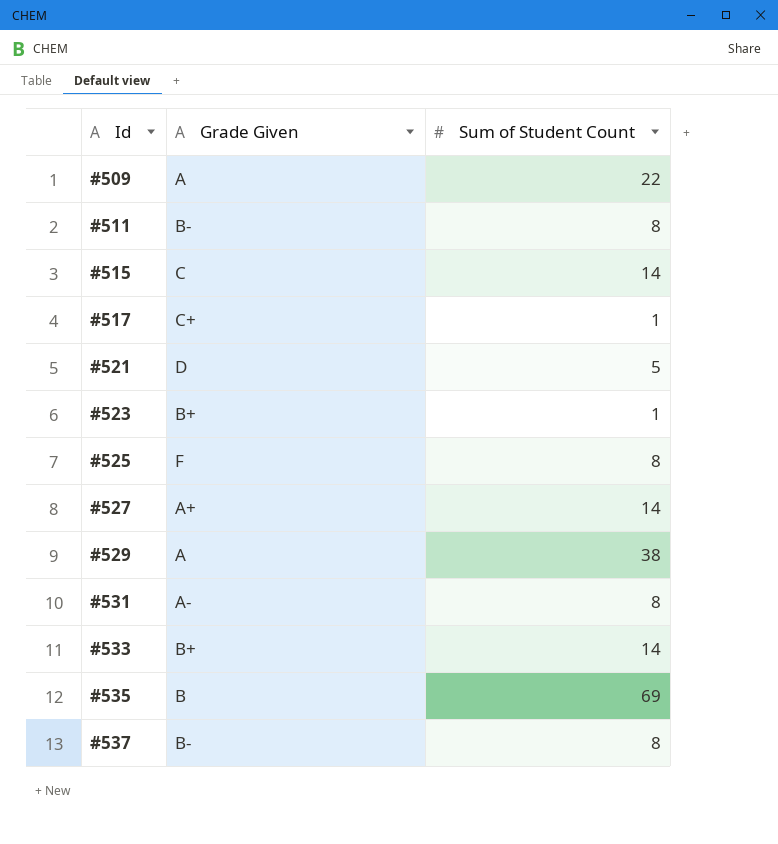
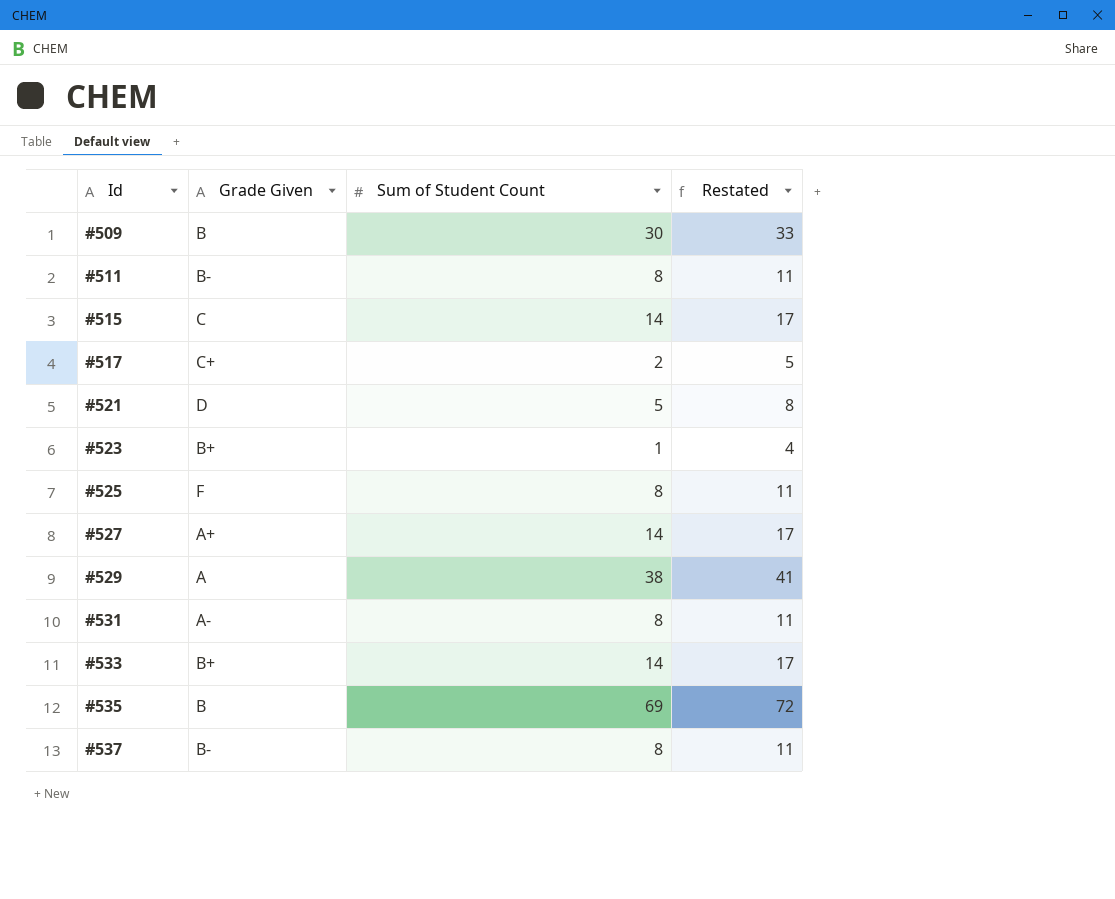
column Restated | formula: none -> [Sum of Student Count] + 3
#509 | Grade Given: A -> B
#509 | Sum of Student Count: 22 -> 30
#517 | Sum of Student Count: 1 -> 2

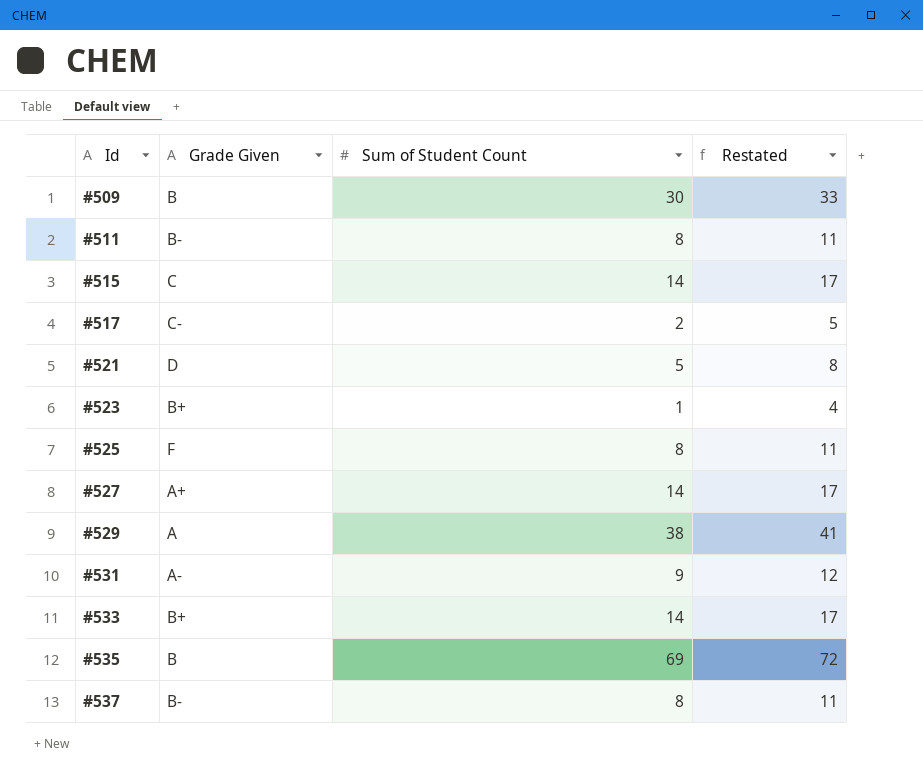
#517 | Grade Given: C+ -> C-
#531 | Sum of Student Count: 8 -> 9
#531 | Restated: 11 -> 12

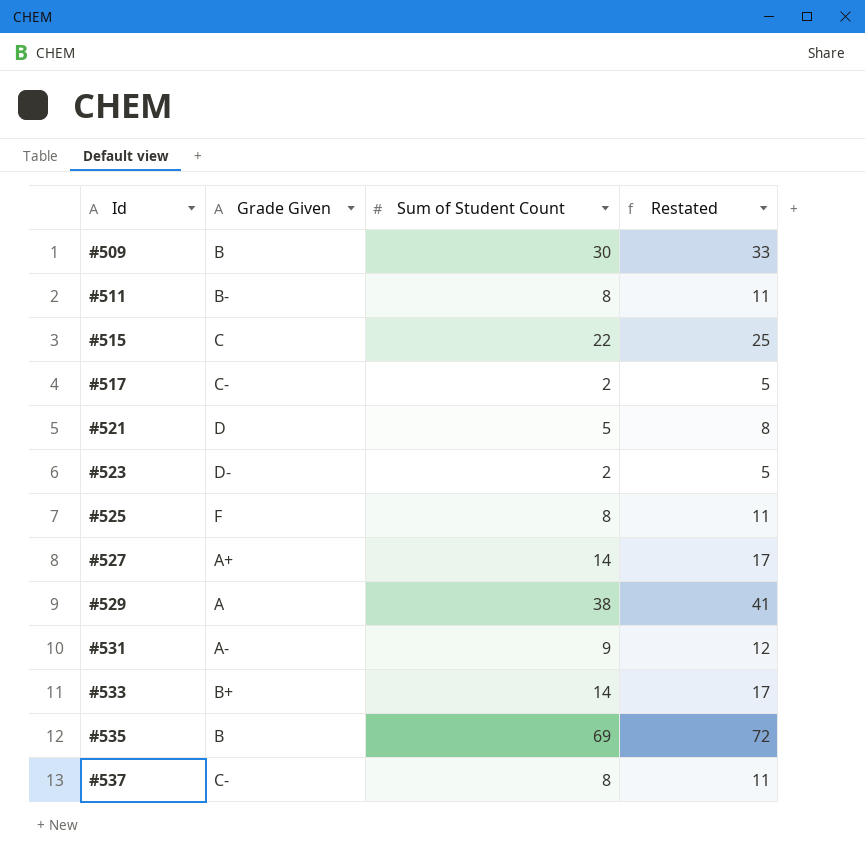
#515 | Sum of Student Count: 14 -> 22
#515 | Restated: 17 -> 25
#523 | Grade Given: B+ -> D-
#523 | Sum of Student Count: 1 -> 2
#523 | Restated: 4 -> 5
#537 | Grade Given: B- -> C-

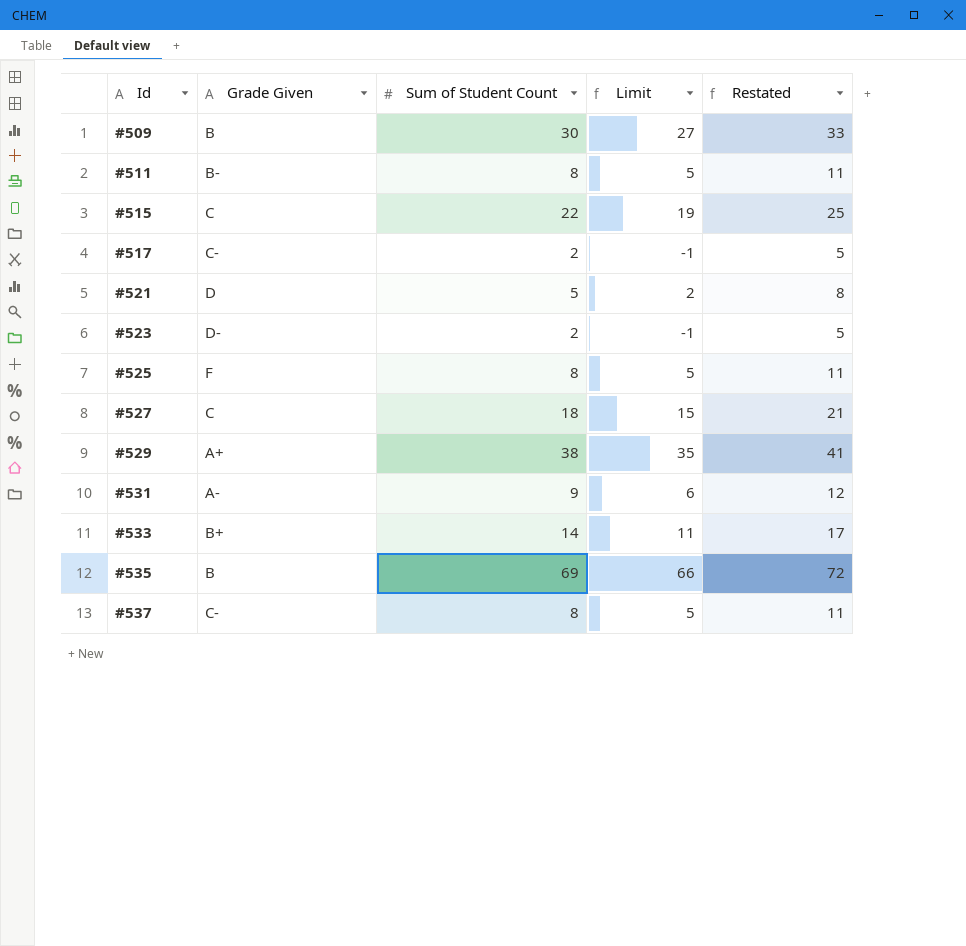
column Limit | formula: none -> [Sum of Student Count] - 3
#527 | Grade Given: A+ -> C
#527 | Sum of Student Count: 14 -> 18
#527 | Restated: 17 -> 21
#529 | Grade Given: A -> A+

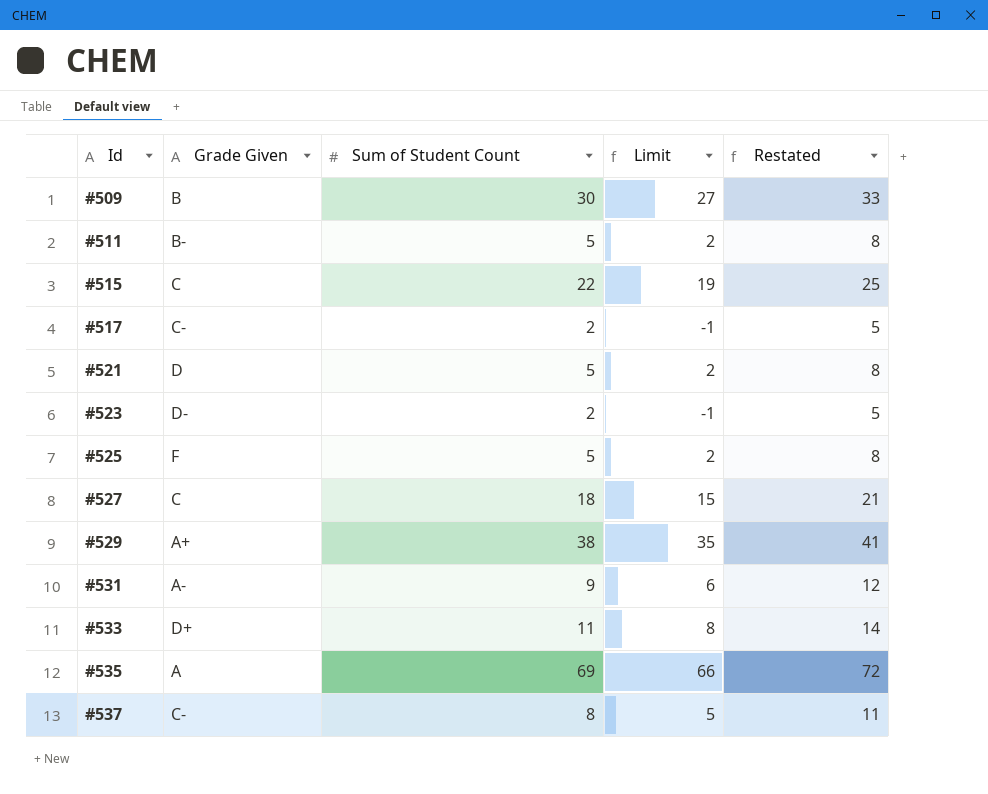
#511 | Sum of Student Count: 8 -> 5
#511 | Limit: 5 -> 2
#511 | Restated: 11 -> 8
#525 | Sum of Student Count: 8 -> 5
#525 | Limit: 5 -> 2
#525 | Restated: 11 -> 8
#533 | Grade Given: B+ -> D+
#533 | Sum of Student Count: 14 -> 11
#533 | Limit: 11 -> 8
#533 | Restated: 17 -> 14
#535 | Grade Given: B -> A

